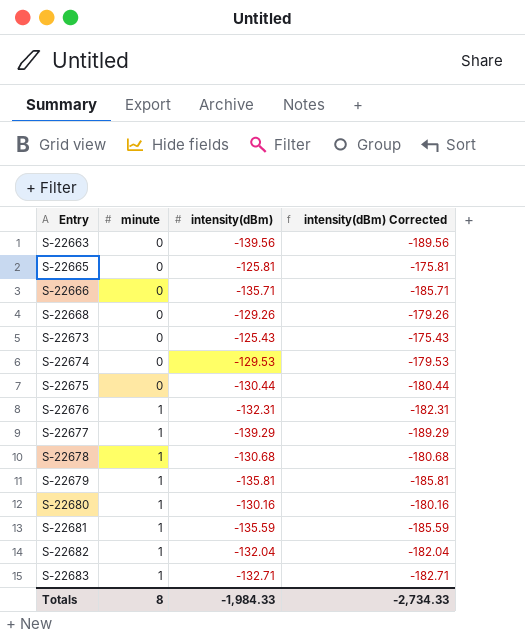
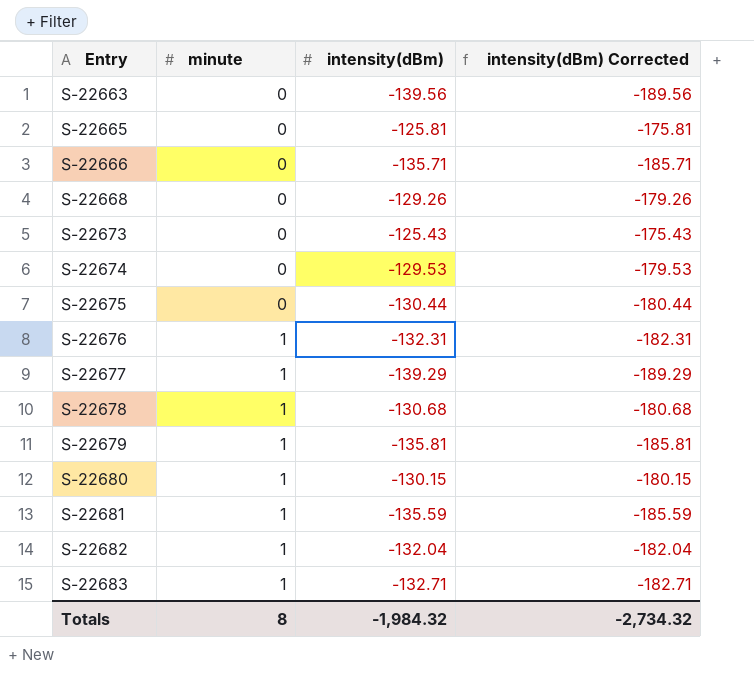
S-22680 | intensity(dBm): -130.16 -> -130.15
S-22680 | intensity(dBm) Corrected: -180.16 -> -180.15
Totals | intensity(dBm): -1,984.33 -> -1,984.32
Totals | intensity(dBm) Corrected: -2,734.33 -> -2,734.32

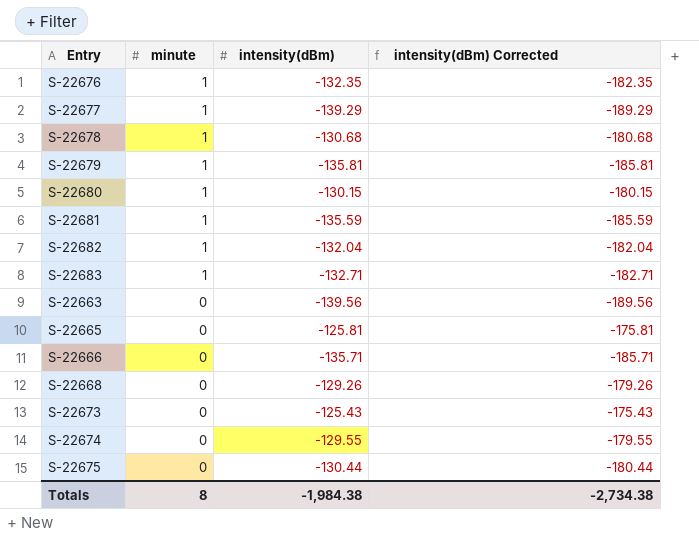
row order: Entry ascending -> minute descending
S-22676 | intensity(dBm): -132.31 -> -132.35
S-22676 | intensity(dBm) Corrected: -182.31 -> -182.35
S-22674 | intensity(dBm): -129.53 -> -129.55
S-22674 | intensity(dBm) Corrected: -179.53 -> -179.55
Totals | intensity(dBm): -1,984.32 -> -1,984.38
Totals | intensity(dBm) Corrected: -2,734.32 -> -2,734.38

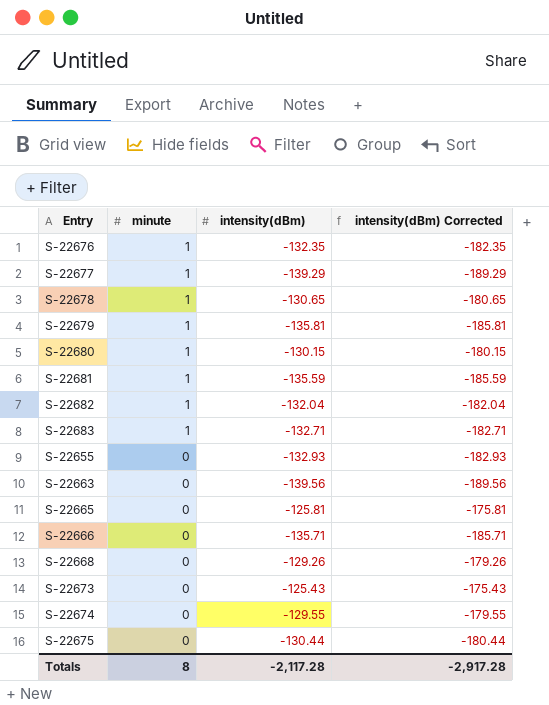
S-22678 | intensity(dBm): -130.68 -> -130.65
S-22678 | intensity(dBm) Corrected: -180.68 -> -180.65
row S-22655: none -> 0 | -132.93 | -182.93
Totals | intensity(dBm): -1,984.38 -> -2,117.28
Totals | intensity(dBm) Corrected: -2,734.38 -> -2,917.28

